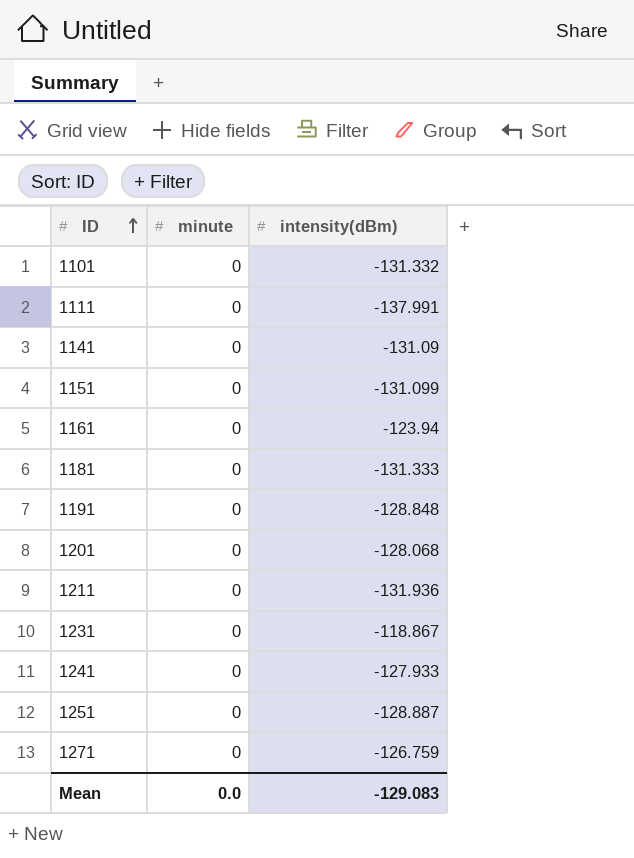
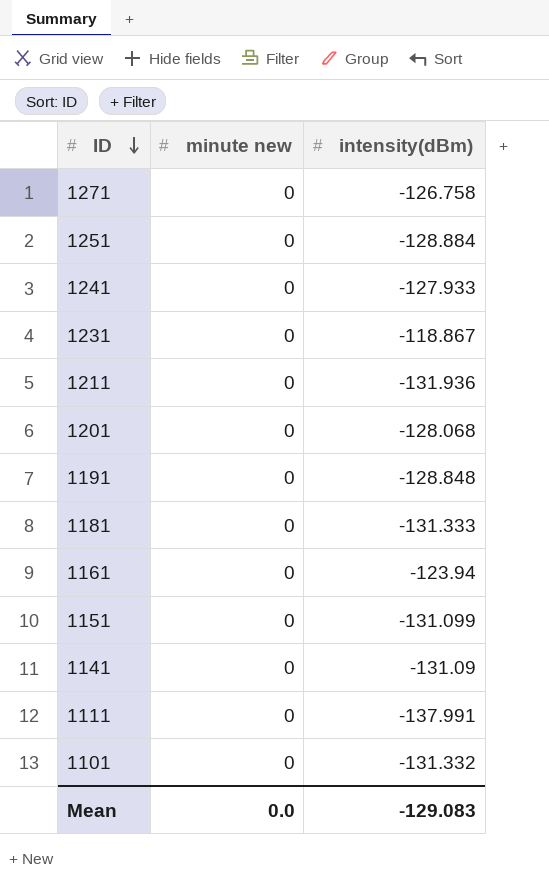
row order: ID ascending -> ID descending
column name: minute -> minute new
1271 | intensity(dBm): -126.759 -> -126.758
1251 | intensity(dBm): -128.887 -> -128.884

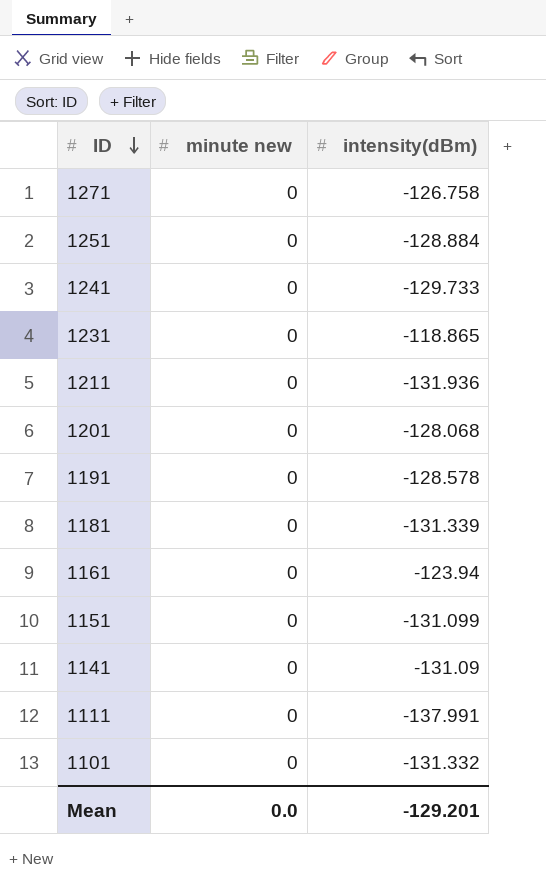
1241 | intensity(dBm): -127.933 -> -129.733
1231 | intensity(dBm): -118.867 -> -118.865
1191 | intensity(dBm): -128.848 -> -128.578
1181 | intensity(dBm): -131.333 -> -131.339
Mean | intensity(dBm): -129.083 -> -129.201

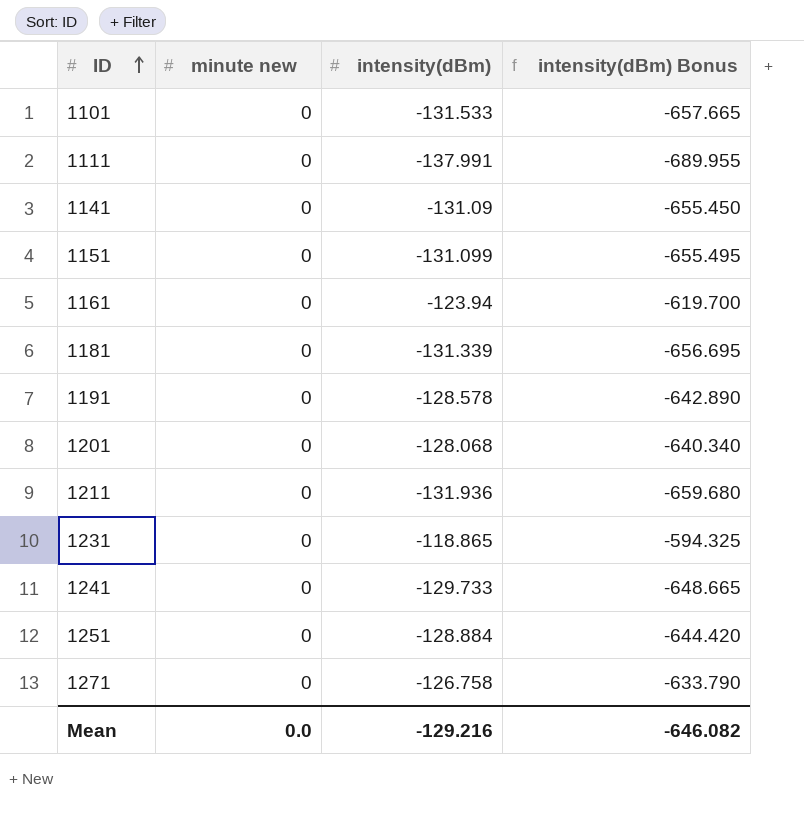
row order: ID descending -> ID ascending
column intensity(dBm) Bonus | formula: none -> [intensity(dBm)] * 5
1101 | intensity(dBm): -131.332 -> -131.533
Mean | intensity(dBm): -129.201 -> -129.216

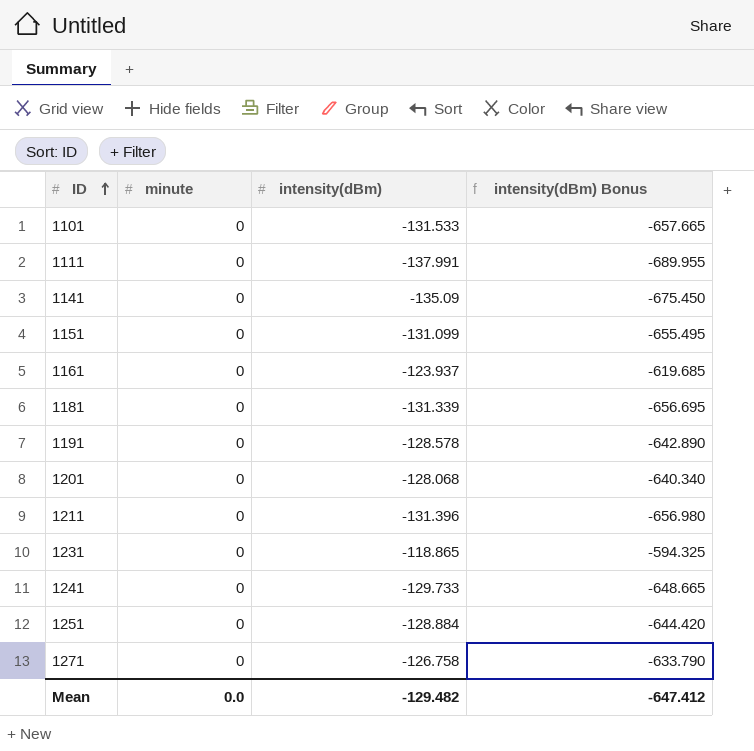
column name: minute new -> minute
1141 | intensity(dBm): -131.09 -> -135.09
1141 | intensity(dBm) Bonus: -655.450 -> -675.450
1161 | intensity(dBm): -123.94 -> -123.937
1161 | intensity(dBm) Bonus: -619.700 -> -619.685
1211 | intensity(dBm): -131.936 -> -131.396
1211 | intensity(dBm) Bonus: -659.680 -> -656.980
Mean | intensity(dBm): -129.216 -> -129.482
Mean | intensity(dBm) Bonus: -646.082 -> -647.412

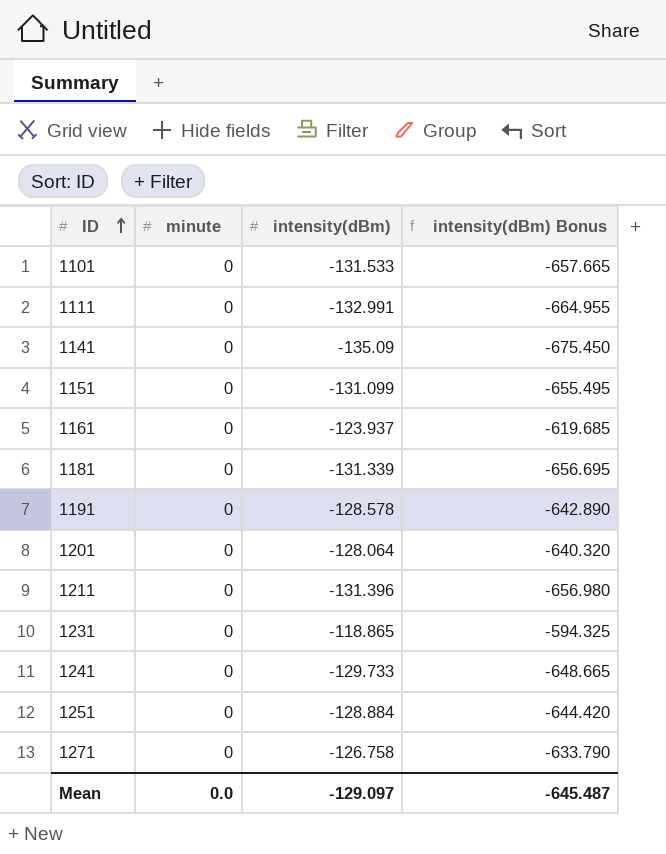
1111 | intensity(dBm): -137.991 -> -132.991
1111 | intensity(dBm) Bonus: -689.955 -> -664.955
1201 | intensity(dBm): -128.068 -> -128.064
1201 | intensity(dBm) Bonus: -640.340 -> -640.320
Mean | intensity(dBm): -129.482 -> -129.097
Mean | intensity(dBm) Bonus: -647.412 -> -645.487

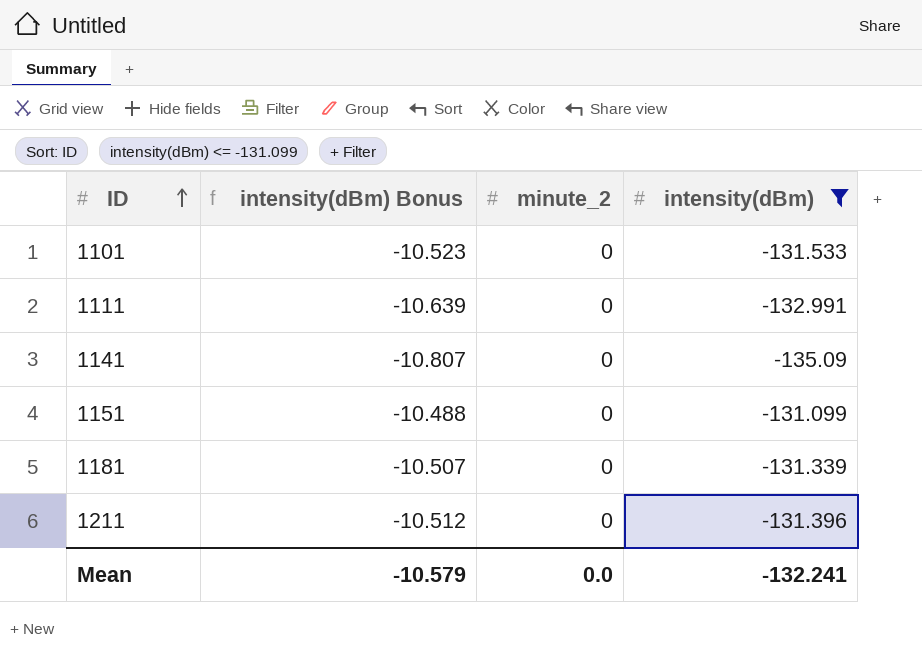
filter: none -> intensity(dBm) <= -131.099
column intensity(dBm) Bonus | formula: [intensity(dBm)] * 5 -> [intensity(dBm)] * 0.08
column intensity(dBm) Bonus | position: 4 -> 2
column name: minute -> minute_2
Mean | intensity(dBm) Bonus: -645.487 -> -10.579
Mean | intensity(dBm): -129.097 -> -132.241

